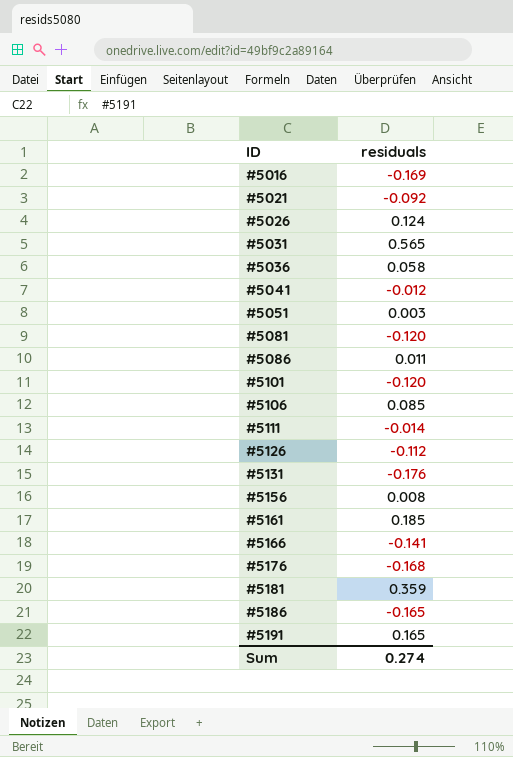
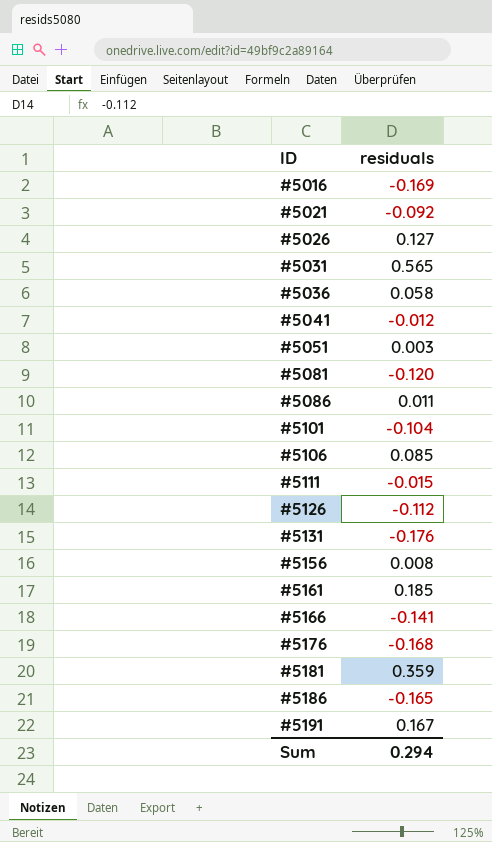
#5026 | residuals: 0.124 -> 0.127
#5101 | residuals: -0.120 -> -0.104
#5111 | residuals: -0.014 -> -0.015
#5191 | residuals: 0.165 -> 0.167
Sum | residuals: 0.274 -> 0.294

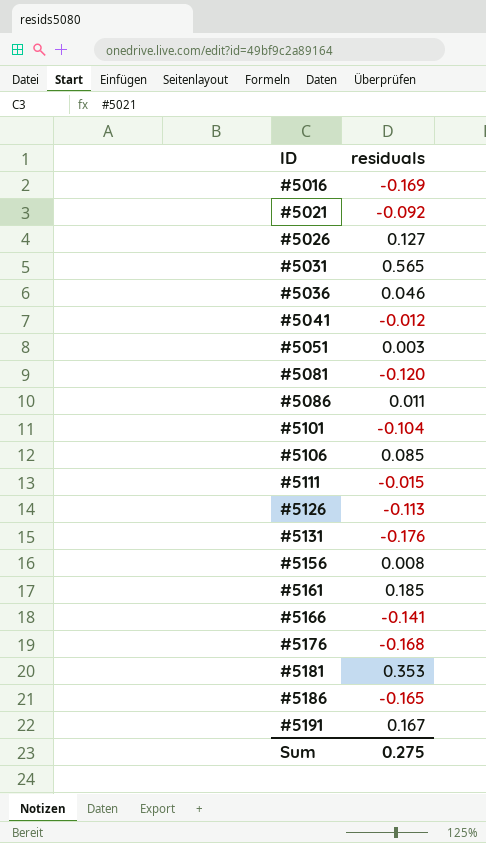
#5036 | residuals: 0.058 -> 0.046
#5126 | residuals: -0.112 -> -0.113
#5181 | residuals: 0.359 -> 0.353
Sum | residuals: 0.294 -> 0.275

